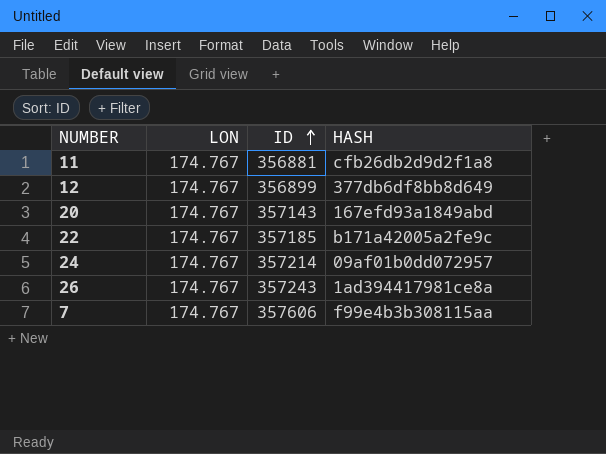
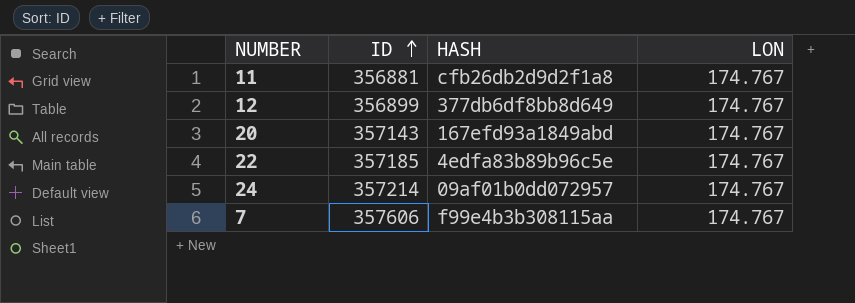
column LON | position: 2 -> 4
row 26: 174.767 | 357243 | 1ad394417981ce8a -> none
22 | HASH: b171a42005a2fe9c -> 4edfa83b89b96c5e

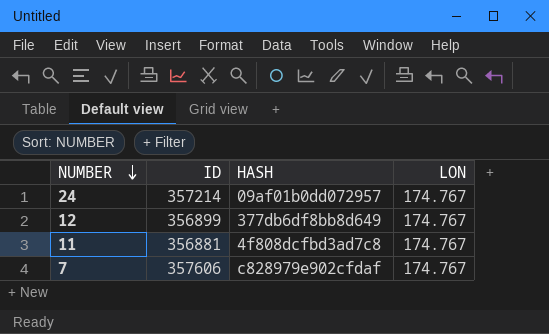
row order: ID ascending -> NUMBER descending
row 20: 357143 | 167efd93a1849abd | 174.767 -> none
row 22: 357185 | 4edfa83b89b96c5e | 174.767 -> none
11 | HASH: cfb26db2d9d2f1a8 -> 4f808dcfbd3ad7c8
7 | HASH: f99e4b3b308115aa -> c828979e902cfdaf

